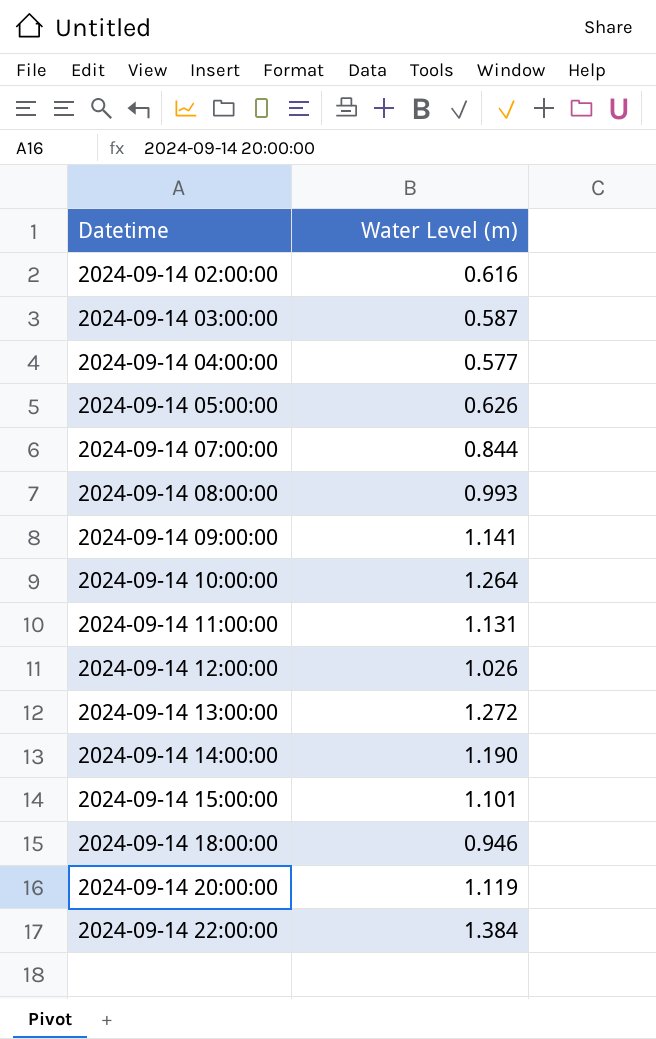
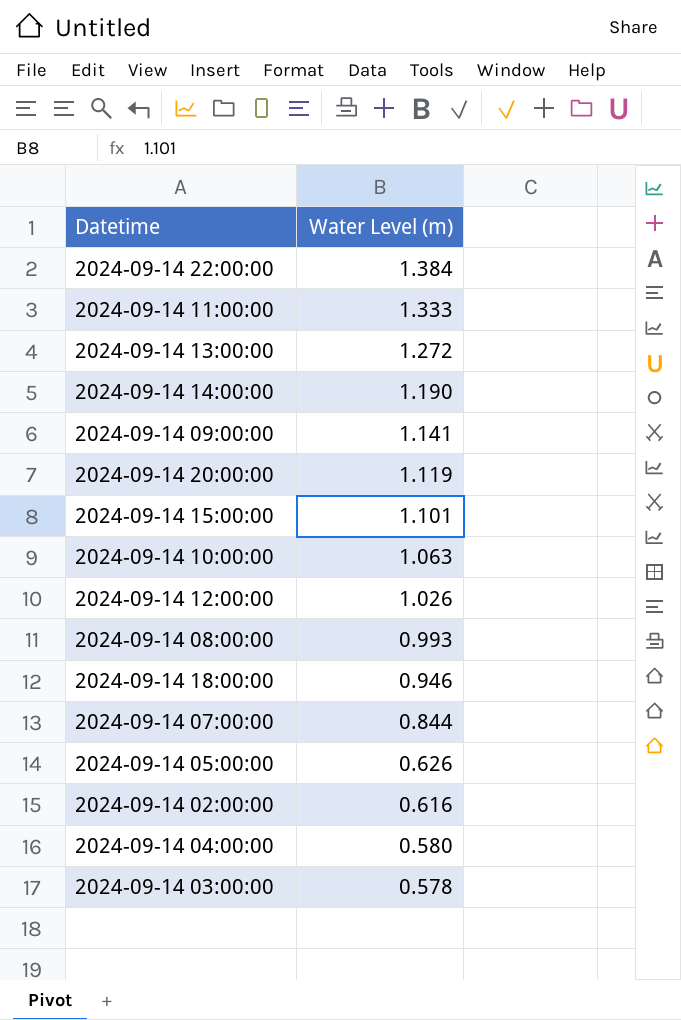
row order: Datetime ascending -> Water Level (m) descending
2024-09-14 11:00:00 | Water Level (m): 1.131 -> 1.333
2024-09-14 10:00:00 | Water Level (m): 1.264 -> 1.063
2024-09-14 04:00:00 | Water Level (m): 0.577 -> 0.580
2024-09-14 03:00:00 | Water Level (m): 0.587 -> 0.578

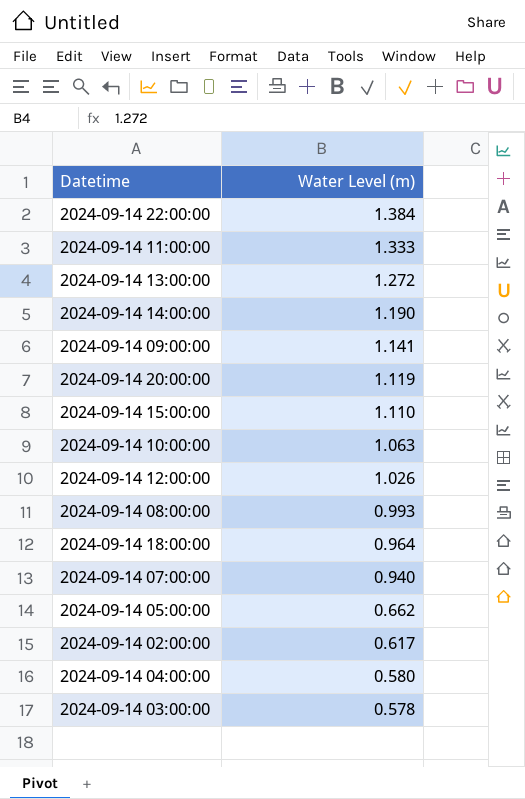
2024-09-14 15:00:00 | Water Level (m): 1.101 -> 1.110
2024-09-14 18:00:00 | Water Level (m): 0.946 -> 0.964
2024-09-14 07:00:00 | Water Level (m): 0.844 -> 0.940
2024-09-14 05:00:00 | Water Level (m): 0.626 -> 0.662
2024-09-14 02:00:00 | Water Level (m): 0.616 -> 0.617

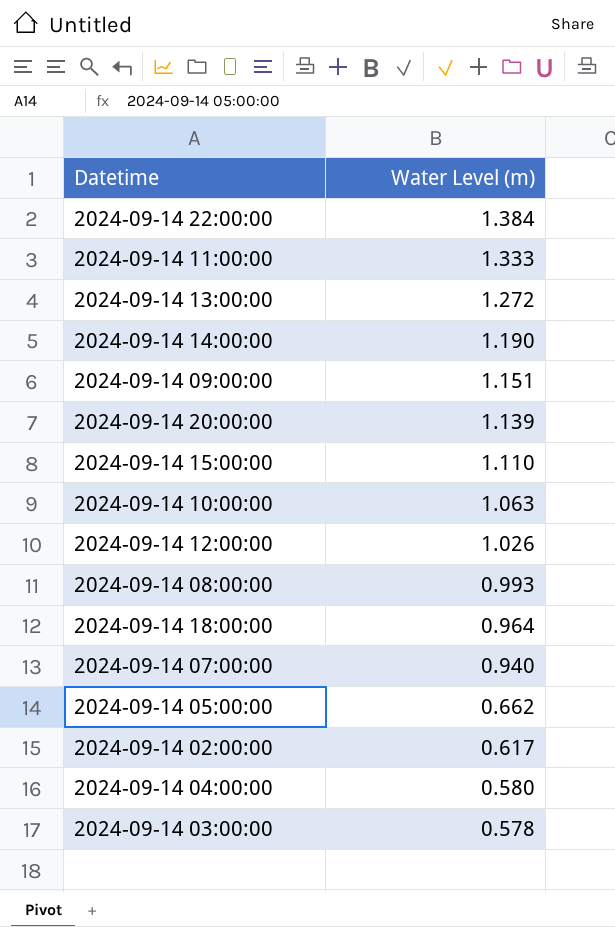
2024-09-14 09:00:00 | Water Level (m): 1.141 -> 1.151
2024-09-14 20:00:00 | Water Level (m): 1.119 -> 1.139

